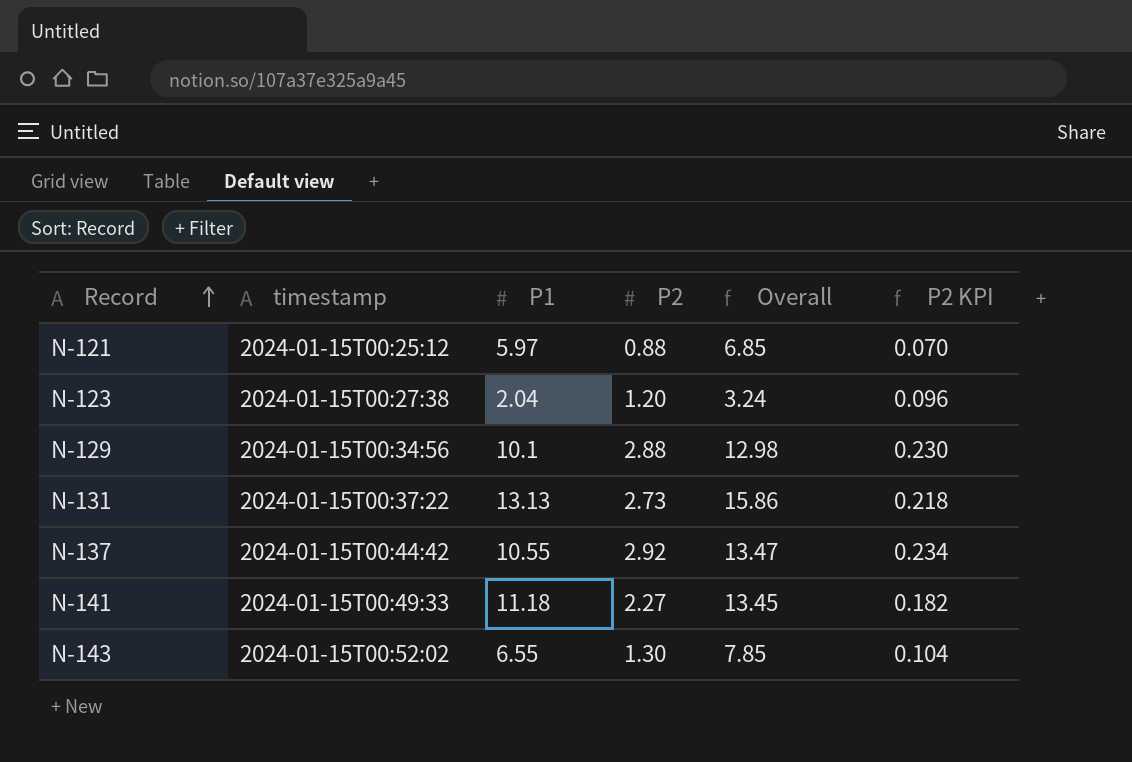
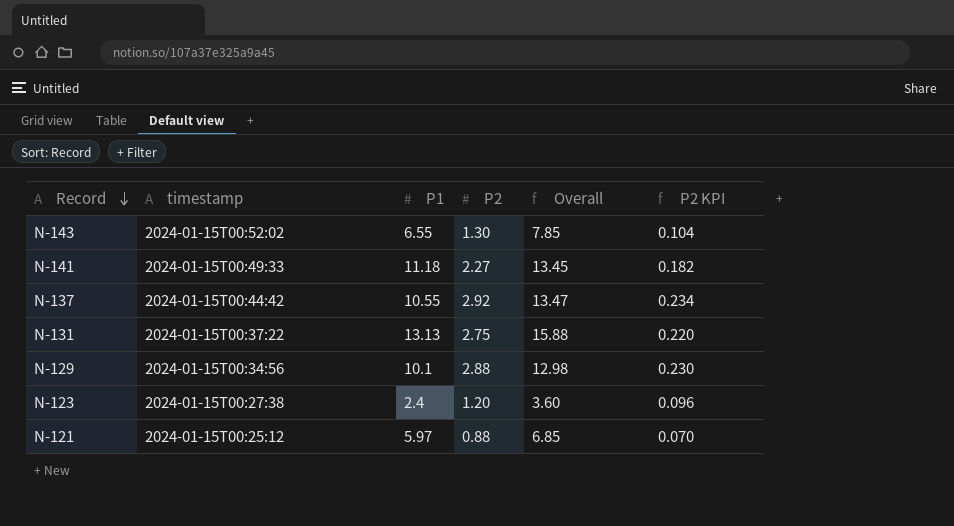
row order: Record ascending -> Record descending
N-131 | P2: 2.73 -> 2.75
N-131 | Overall: 15.86 -> 15.88
N-131 | P2 KPI: 0.218 -> 0.220
N-123 | P1: 2.04 -> 2.4
N-123 | Overall: 3.24 -> 3.60

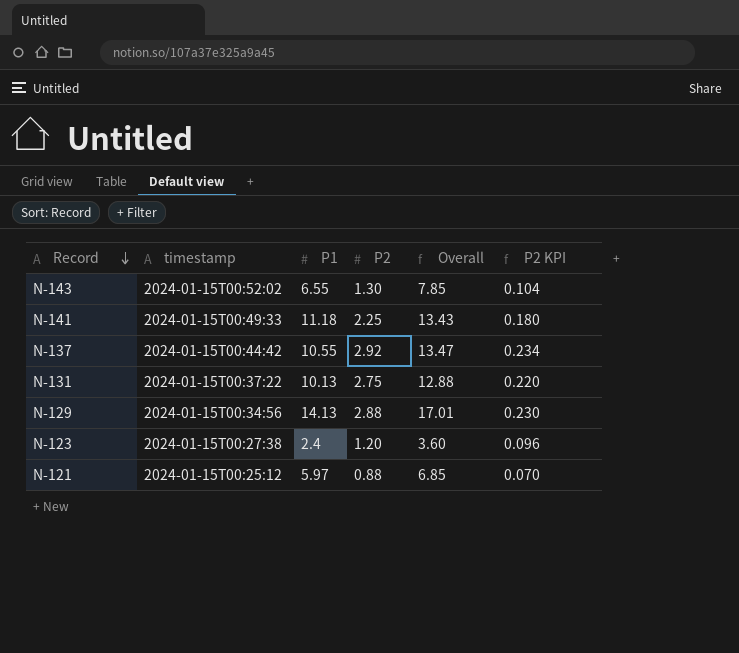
N-141 | P2: 2.27 -> 2.25
N-141 | Overall: 13.45 -> 13.43
N-141 | P2 KPI: 0.182 -> 0.180
N-131 | P1: 13.13 -> 10.13
N-131 | Overall: 15.88 -> 12.88
N-129 | P1: 10.1 -> 14.13
N-129 | Overall: 12.98 -> 17.01

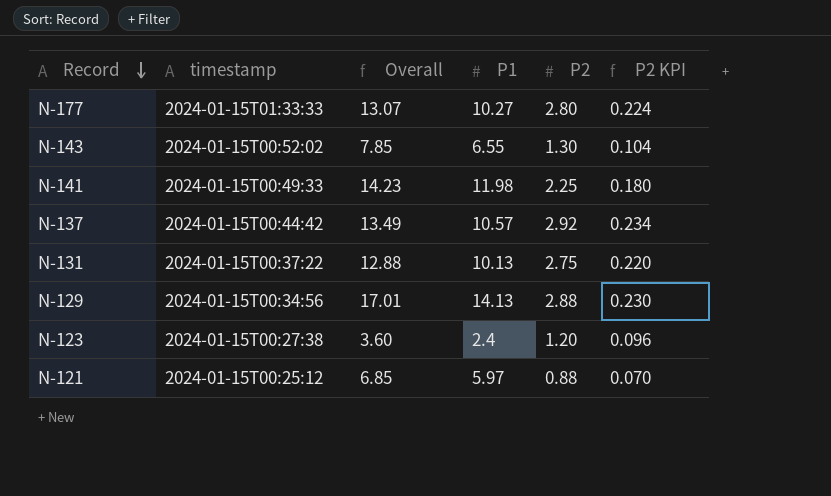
column Overall | position: 5 -> 3
row N-177: none -> 2024-01-15T01:33:33 | 13.07 | 10.27 | 2.80 | 0.224
N-141 | Overall: 13.43 -> 14.23
N-141 | P1: 11.18 -> 11.98
N-137 | Overall: 13.47 -> 13.49
N-137 | P1: 10.55 -> 10.57

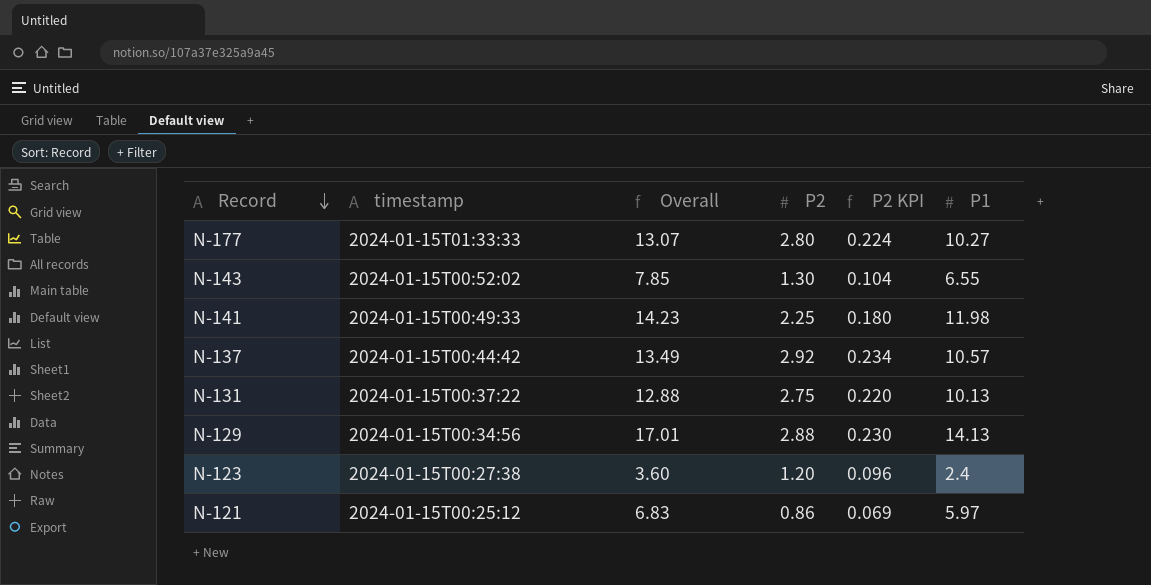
column P1 | position: 4 -> 6
N-121 | Overall: 6.85 -> 6.83
N-121 | P2: 0.88 -> 0.86
N-121 | P2 KPI: 0.070 -> 0.069

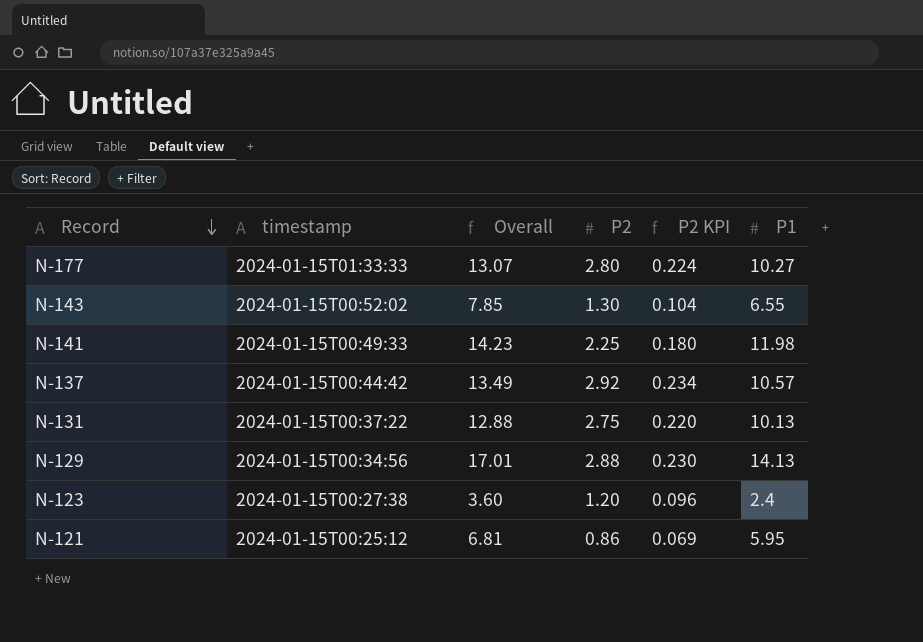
N-121 | Overall: 6.83 -> 6.81
N-121 | P1: 5.97 -> 5.95

